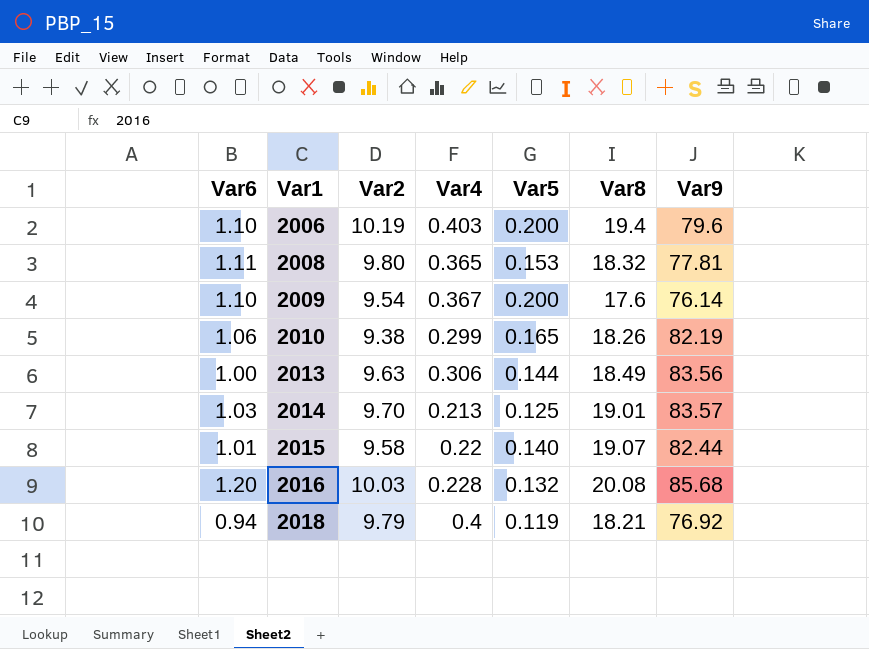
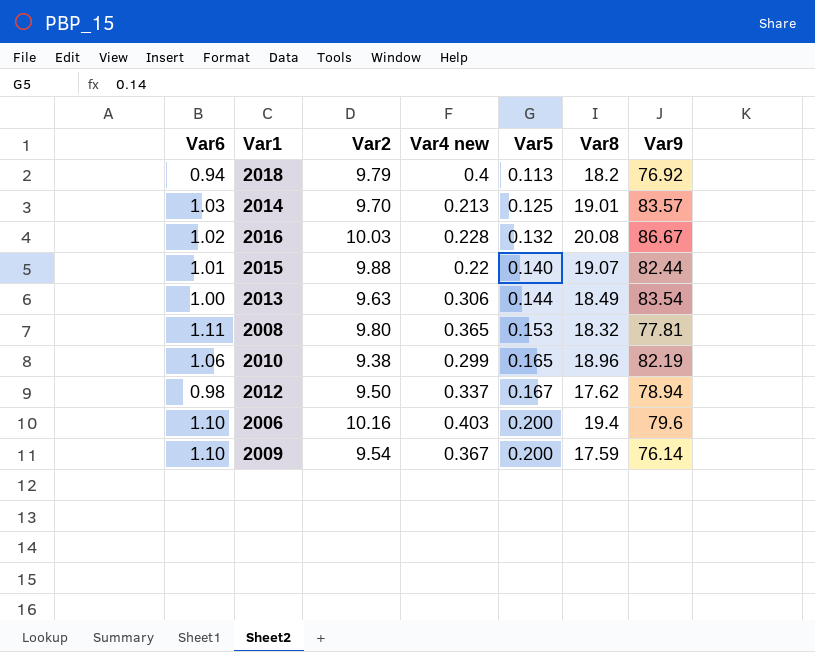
row order: Var1 ascending -> Var5 ascending
column name: Var4 -> Var4 new
2018 | Var5: 0.119 -> 0.113
2018 | Var8: 18.21 -> 18.2
2016 | Var6: 1.20 -> 1.02
2016 | Var9: 85.68 -> 86.67
2015 | Var2: 9.58 -> 9.88
2013 | Var9: 83.56 -> 83.54
2010 | Var8: 18.26 -> 18.96
row 2012: none -> 0.98 | 9.50 | 0.337 | 0.167 | 17.62 | 78.94
2006 | Var2: 10.19 -> 10.16
2009 | Var8: 17.6 -> 17.59

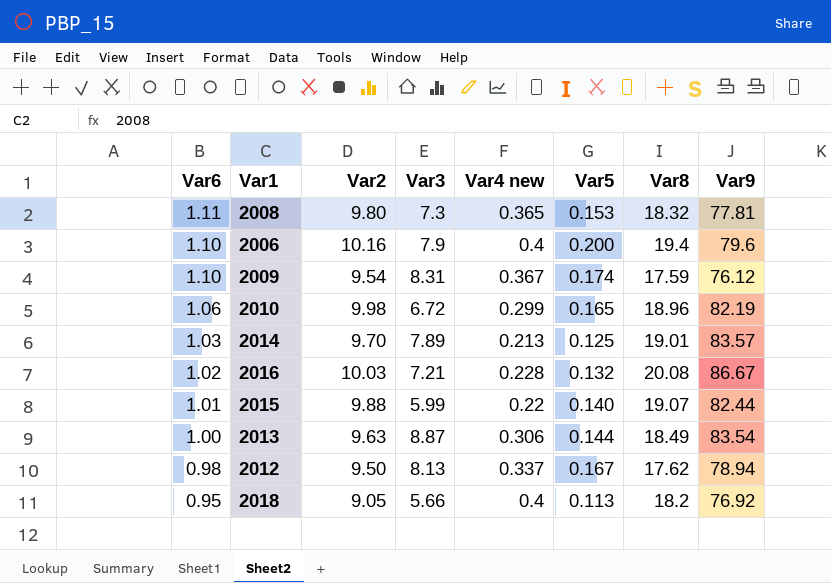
row order: Var5 ascending -> Var6 descending
column Var3 | position: none -> 4
2006 | Var4 new: 0.403 -> 0.4
2009 | Var5: 0.200 -> 0.174
2009 | Var9: 76.14 -> 76.12
2010 | Var2: 9.38 -> 9.98
2018 | Var6: 0.94 -> 0.95
2018 | Var2: 9.79 -> 9.05

